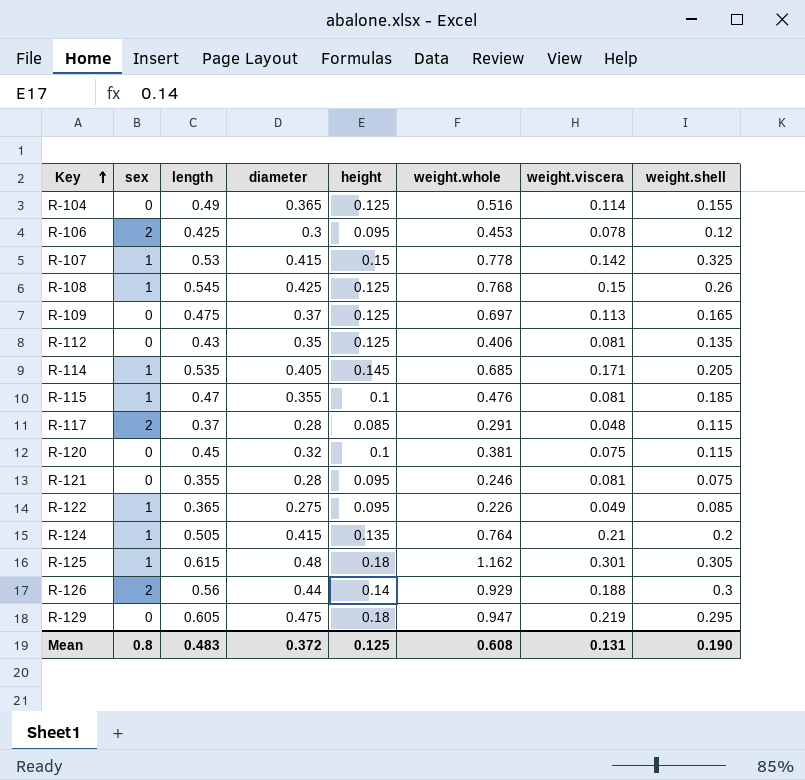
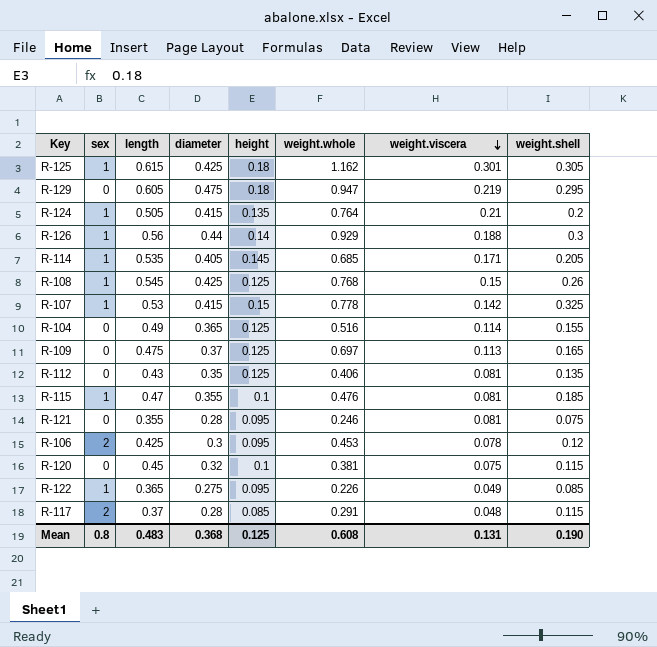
row order: Key ascending -> weight.viscera descending
R-125 | diameter: 0.48 -> 0.425
R-126 | sex: 2 -> 1
Mean | diameter: 0.372 -> 0.368

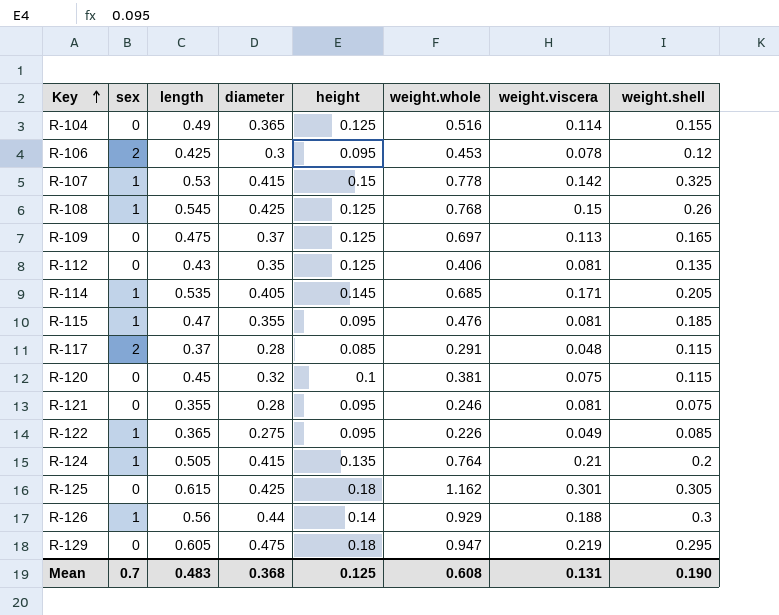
row order: weight.viscera descending -> Key ascending
R-115 | height: 0.1 -> 0.095
R-125 | sex: 1 -> 0
Mean | sex: 0.8 -> 0.7

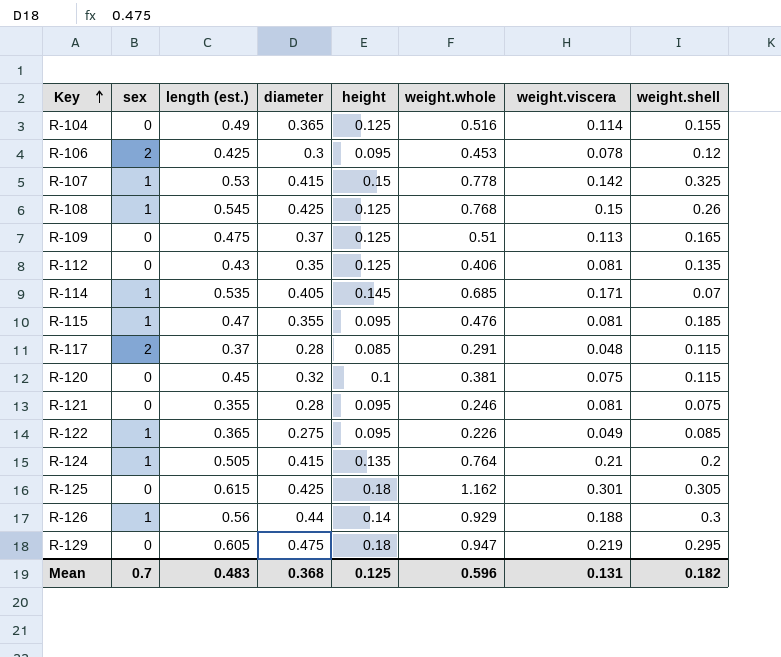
column name: length -> length (est.)
R-109 | weight.whole: 0.697 -> 0.51
R-114 | weight.shell: 0.205 -> 0.07
Mean | weight.whole: 0.608 -> 0.596
Mean | weight.shell: 0.190 -> 0.182

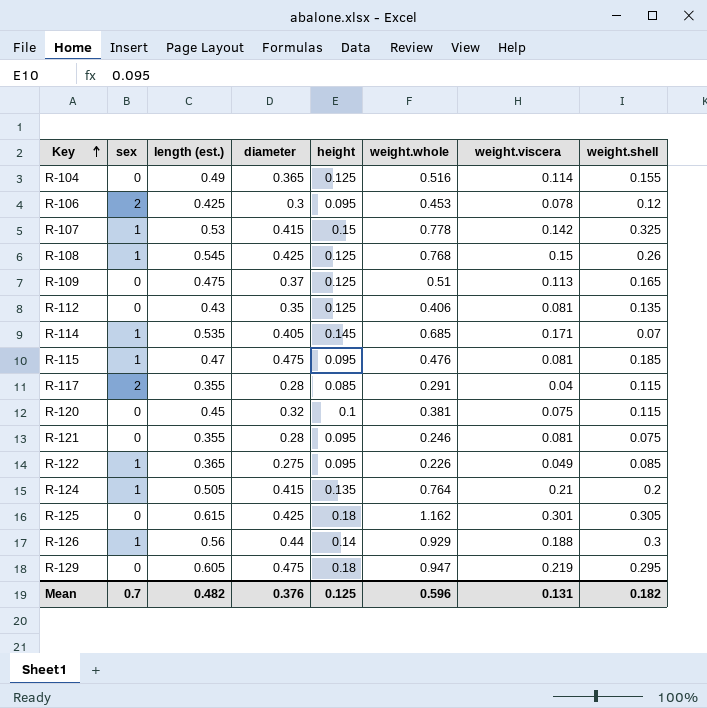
R-115 | diameter: 0.355 -> 0.475
R-117 | length (est.): 0.37 -> 0.355
R-117 | weight.viscera: 0.048 -> 0.04
Mean | length (est.): 0.483 -> 0.482
Mean | diameter: 0.368 -> 0.376

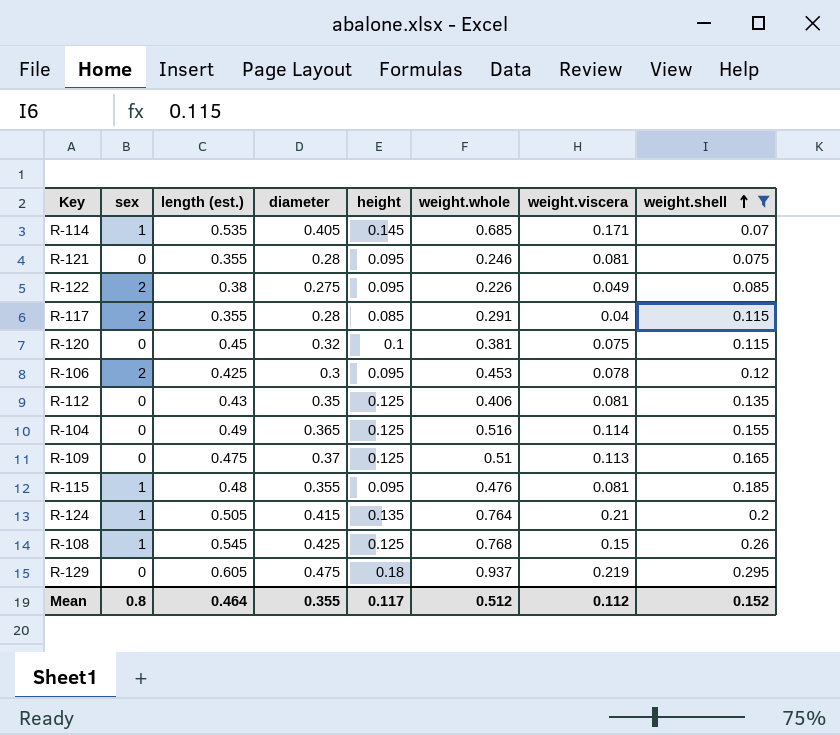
filter: none -> weight.shell <= 0.295
row order: Key ascending -> weight.shell ascending
R-122 | sex: 1 -> 2
R-122 | length (est.): 0.365 -> 0.38
R-115 | length (est.): 0.47 -> 0.48
R-115 | diameter: 0.475 -> 0.355
R-129 | weight.whole: 0.947 -> 0.937
Mean | sex: 0.7 -> 0.8
Mean | length (est.): 0.482 -> 0.464
Mean | diameter: 0.376 -> 0.355
Mean | height: 0.125 -> 0.117
Mean | weight.whole: 0.596 -> 0.512
Mean | weight.viscera: 0.131 -> 0.112
Mean | weight.shell: 0.182 -> 0.152

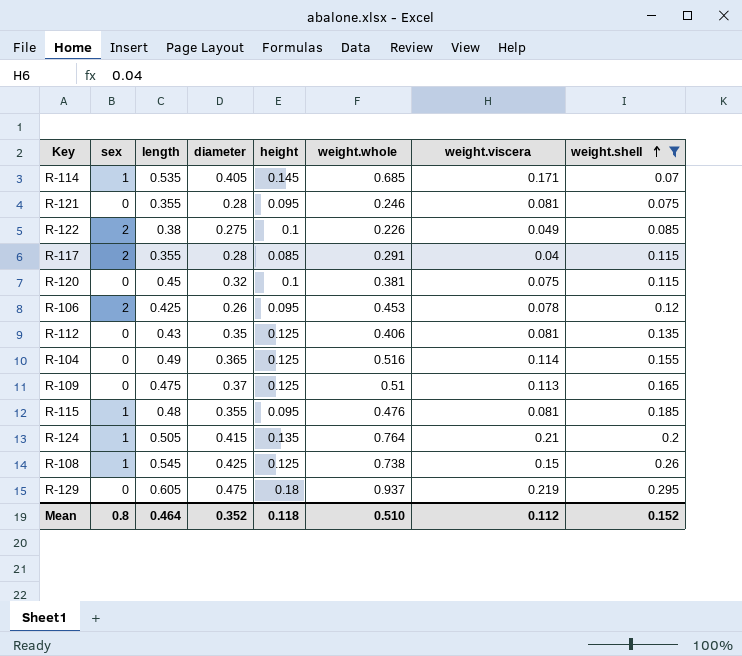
column name: length (est.) -> length
R-122 | height: 0.095 -> 0.1
R-106 | diameter: 0.3 -> 0.26
R-108 | weight.whole: 0.768 -> 0.738
Mean | diameter: 0.355 -> 0.352
Mean | height: 0.117 -> 0.118
Mean | weight.whole: 0.512 -> 0.510

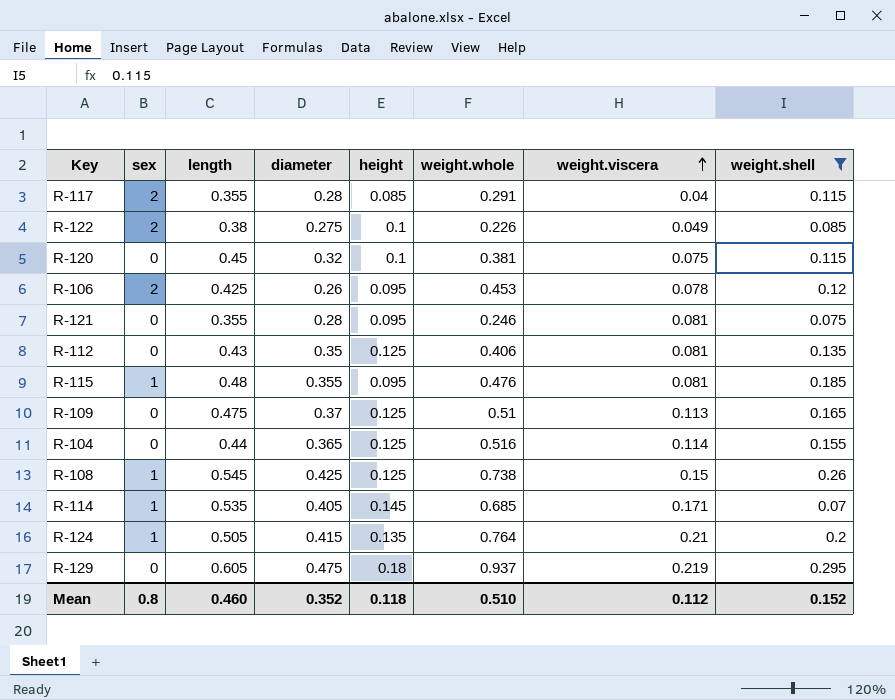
row order: weight.shell ascending -> weight.viscera ascending
R-104 | length: 0.49 -> 0.44
Mean | length: 0.464 -> 0.460

